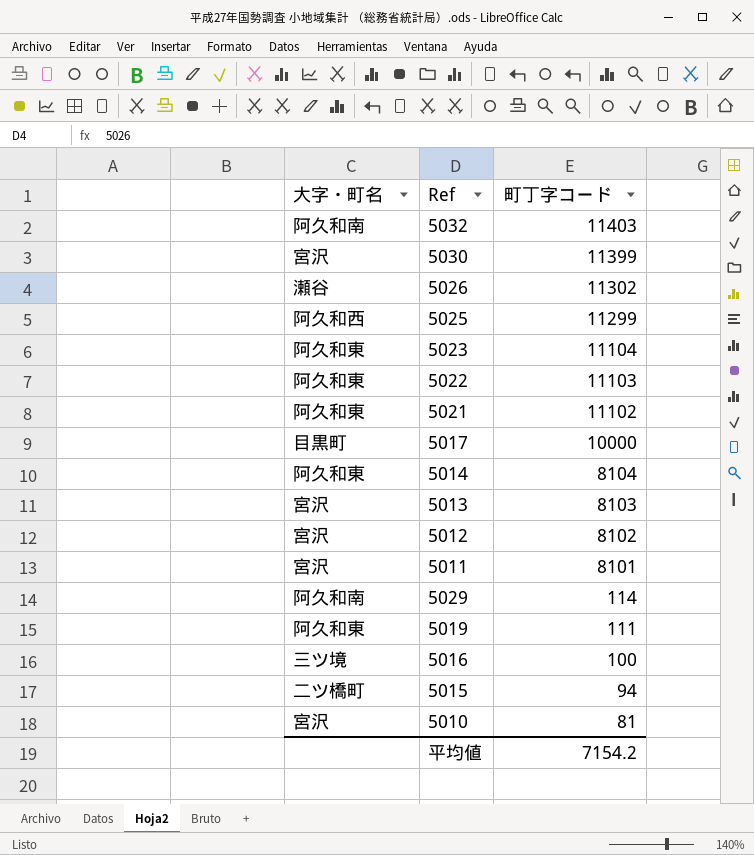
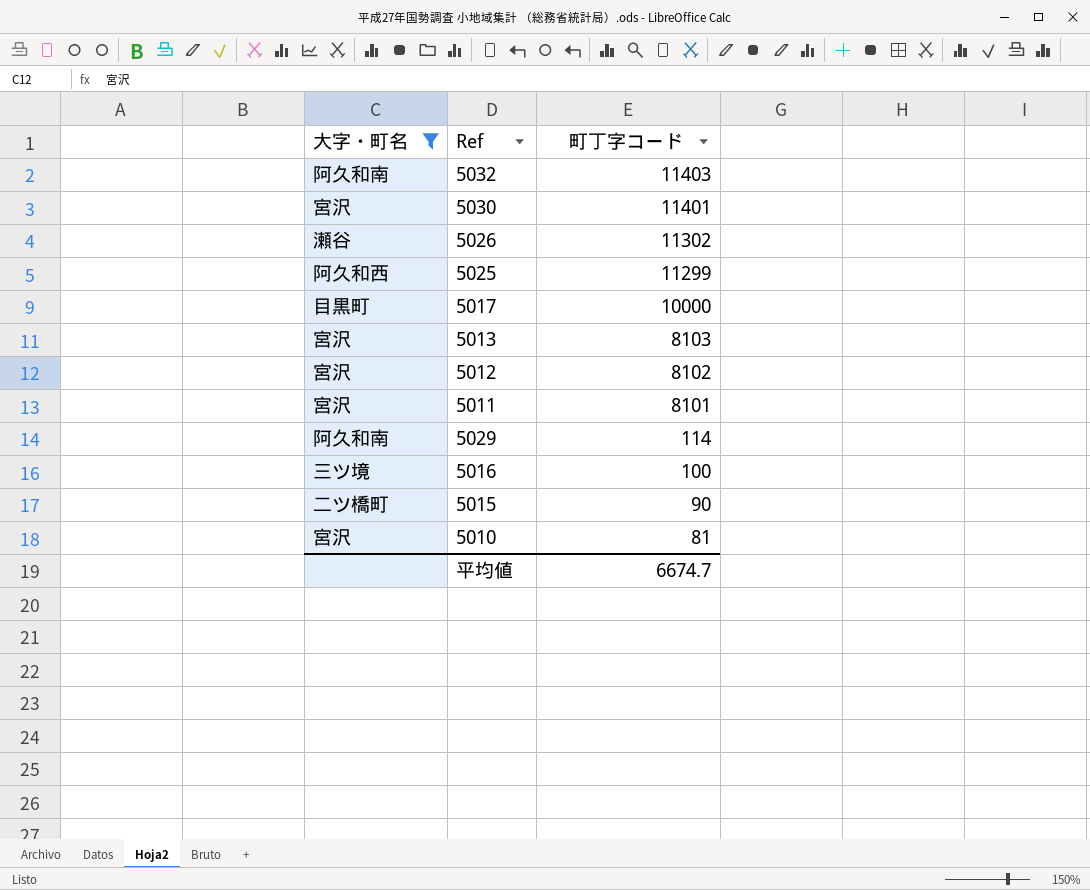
filter: none -> 大字・町名 != 阿久和東
5030 | 町丁字コード: 11399 -> 11401
5015 | 町丁字コード: 94 -> 90
平均値 | 町丁字コード: 7154.2 -> 6674.7

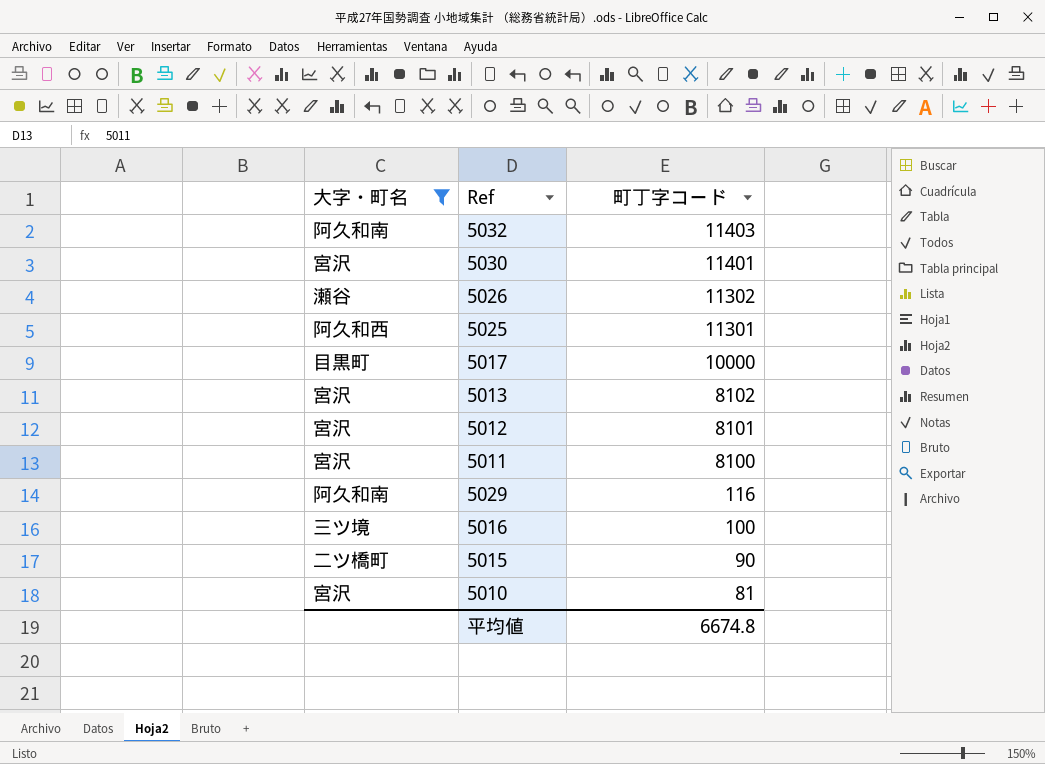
5025 | 町丁字コード: 11299 -> 11301
5013 | 町丁字コード: 8103 -> 8102
5012 | 町丁字コード: 8102 -> 8101
5011 | 町丁字コード: 8101 -> 8100
5029 | 町丁字コード: 114 -> 116
平均値 | 町丁字コード: 6674.7 -> 6674.8

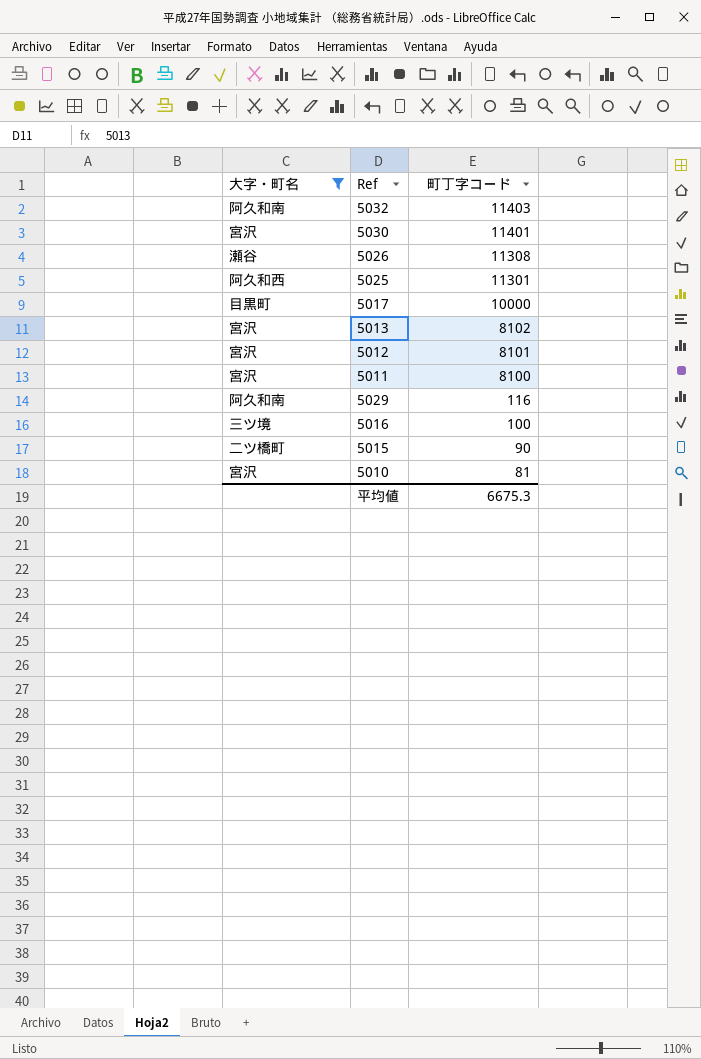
5026 | 町丁字コード: 11302 -> 11308
平均値 | 町丁字コード: 6674.8 -> 6675.3

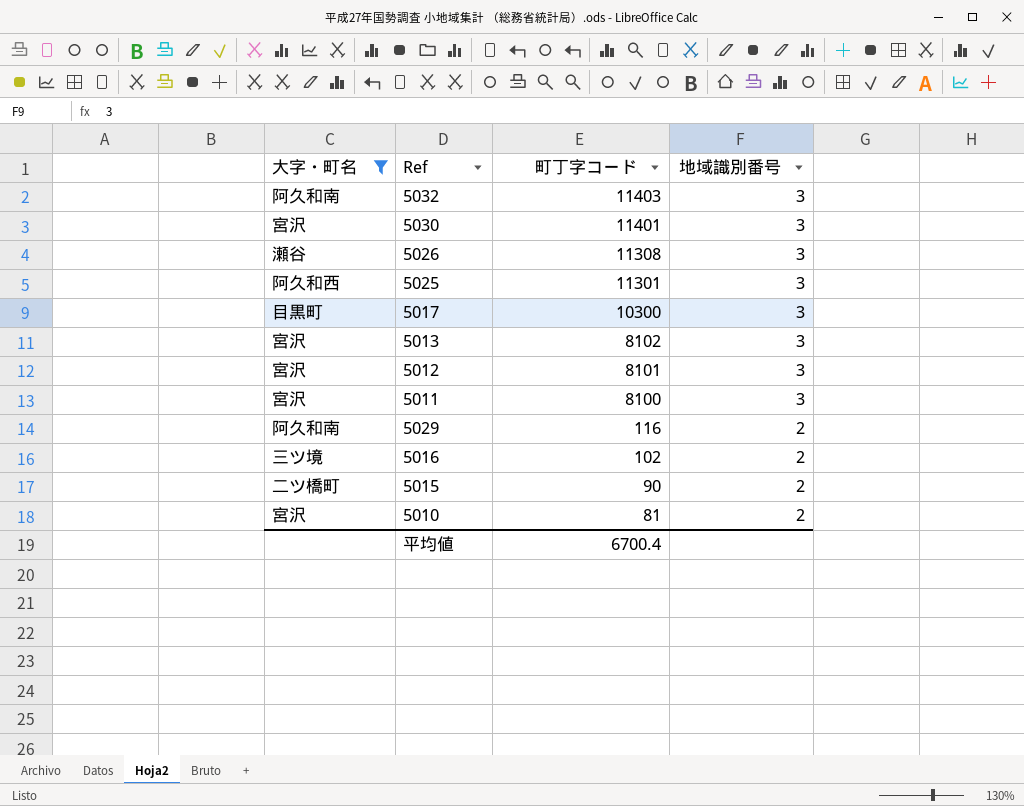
column 地域識別番号 | position: none -> 4
5017 | 町丁字コード: 10000 -> 10300
5016 | 町丁字コード: 100 -> 102
平均値 | 町丁字コード: 6675.3 -> 6700.4

